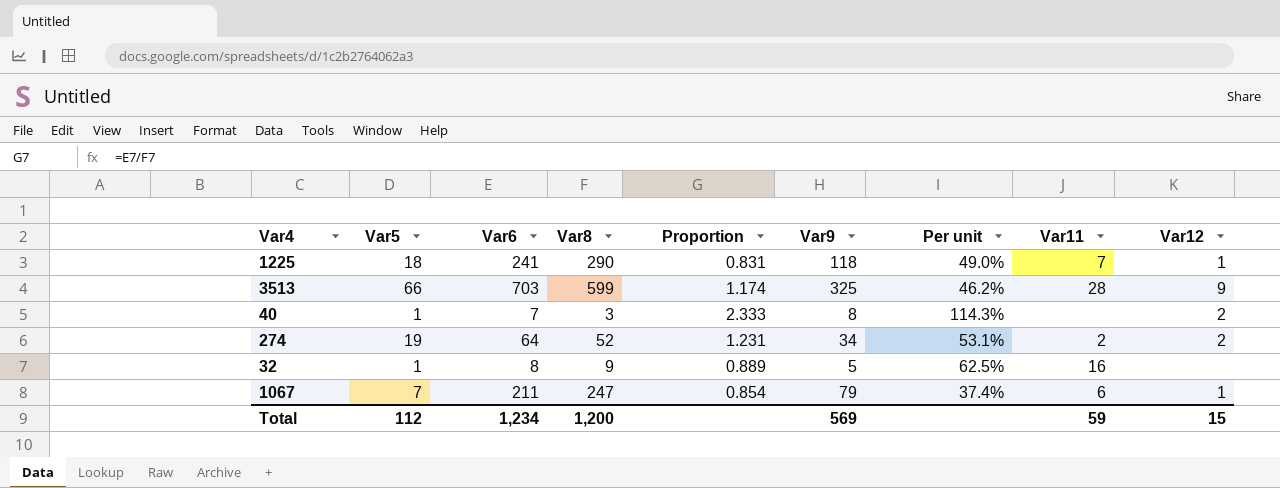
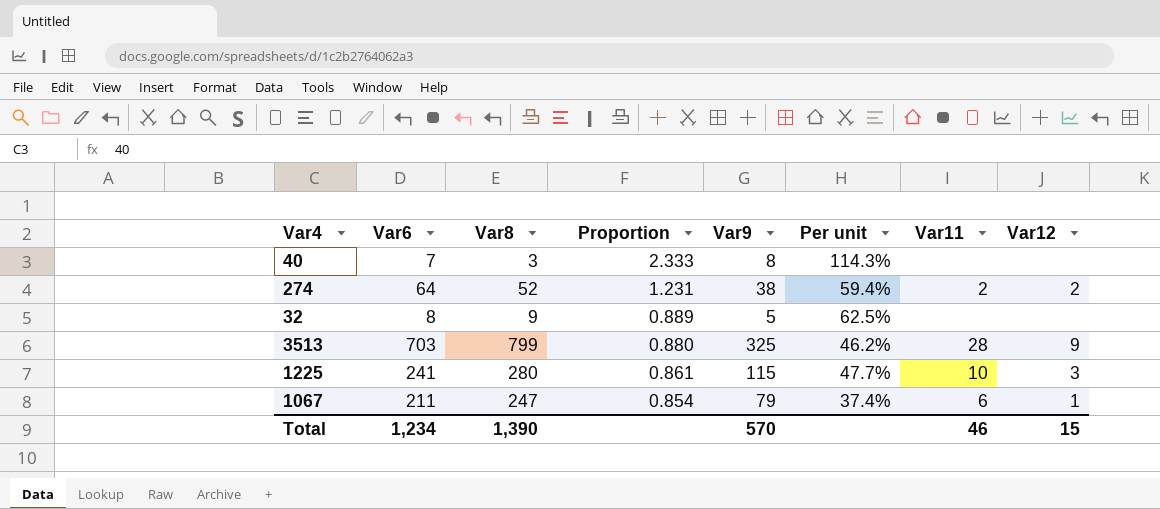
row order: none -> Proportion descending
column Var5 | position: 2 -> none
40 | Var12: 2 -> none
274 | Var9: 34 -> 38
274 | Per unit: 53.1% -> 59.4%
32 | Var11: 16 -> none
3513 | Var8: 599 -> 799
3513 | Proportion: 1.174 -> 0.880
1225 | Var8: 290 -> 280
1225 | Proportion: 0.831 -> 0.861
1225 | Var9: 118 -> 115
1225 | Per unit: 49.0% -> 47.7%
1225 | Var11: 7 -> 10
1225 | Var12: 1 -> 3
Total | Var8: 1,200 -> 1,390
Total | Var9: 569 -> 570
Total | Var11: 59 -> 46

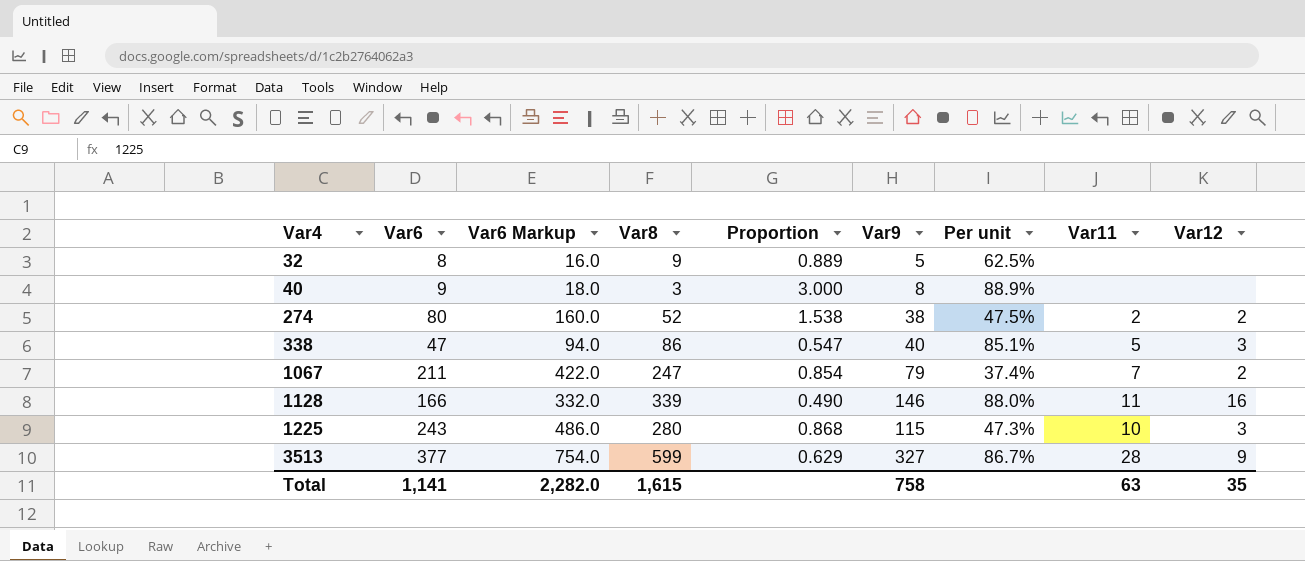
row order: Proportion descending -> Var4 ascending
column Var6 Markup | formula: none -> [Var6] * 2
40 | Var6: 7 -> 9
40 | Proportion: 2.333 -> 3.000
40 | Per unit: 114.3% -> 88.9%
274 | Var6: 64 -> 80
274 | Proportion: 1.231 -> 1.538
274 | Per unit: 59.4% -> 47.5%
row 338: none -> 47 | 94.0 | 86 | 0.547 | 40 | 85.1% | 5 | 3
1067 | Var11: 6 -> 7
1067 | Var12: 1 -> 2
row 1128: none -> 166 | 332.0 | 339 | 0.490 | 146 | 88.0% | 11 | 16
1225 | Var6: 241 -> 243
1225 | Proportion: 0.861 -> 0.868
1225 | Per unit: 47.7% -> 47.3%
3513 | Var6: 703 -> 377
3513 | Var8: 799 -> 599
3513 | Proportion: 0.880 -> 0.629
3513 | Var9: 325 -> 327
3513 | Per unit: 46.2% -> 86.7%
Total | Var6: 1,234 -> 1,141
Total | Var8: 1,390 -> 1,615
Total | Var9: 570 -> 758
Total | Var11: 46 -> 63
Total | Var12: 15 -> 35

